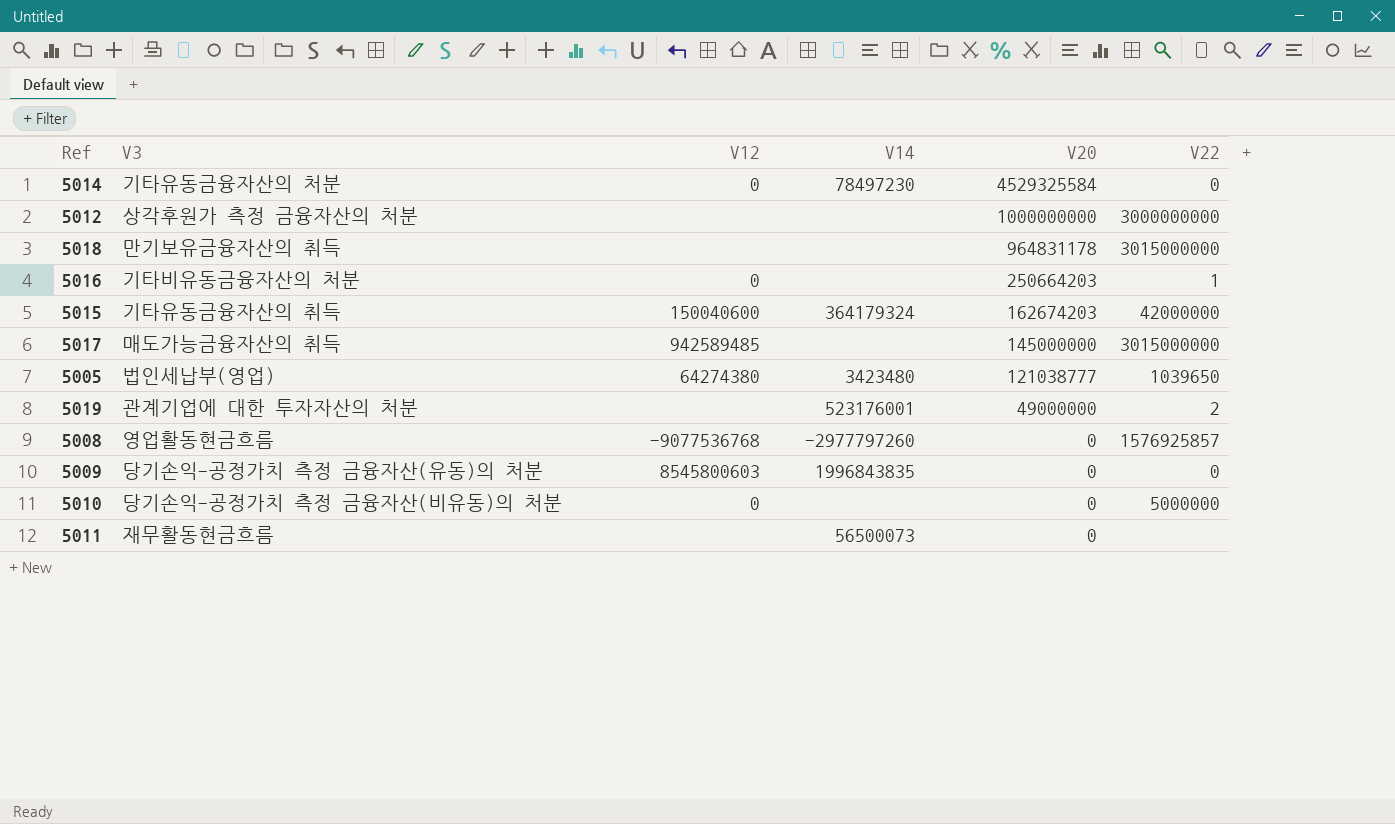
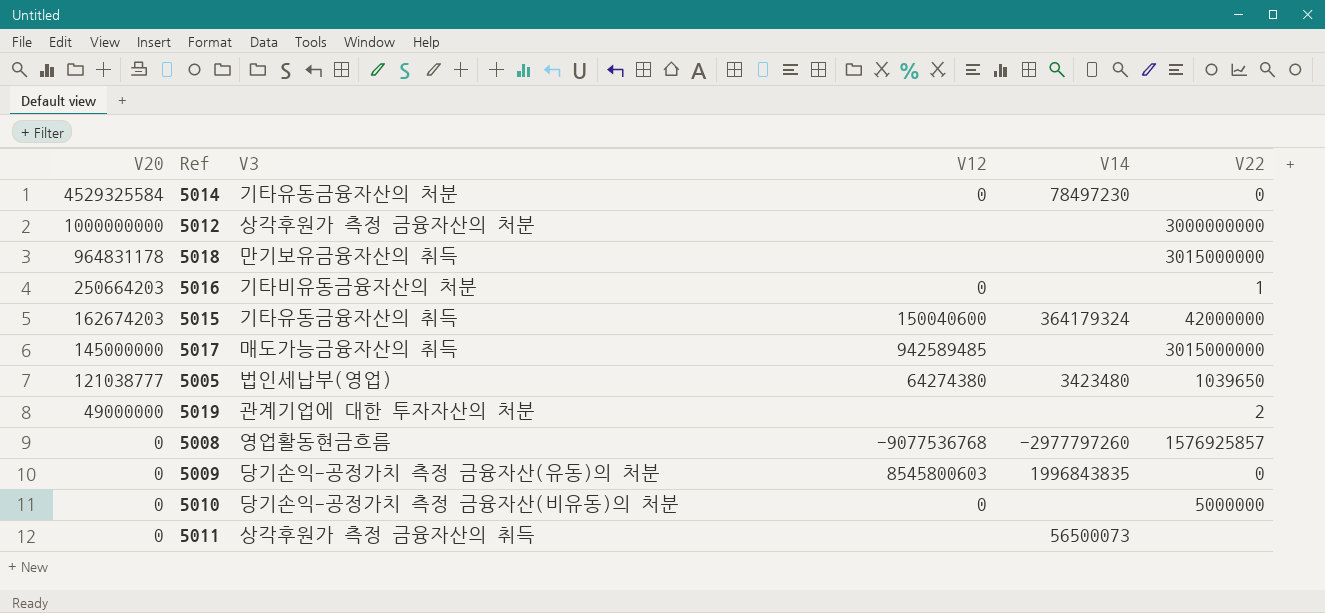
column V20 | position: 5 -> 1
5019 | V14: 523176001 -> none
5011 | V3: 재무활동현금흐름 -> 상각후원가 측정 금융자산의 취득

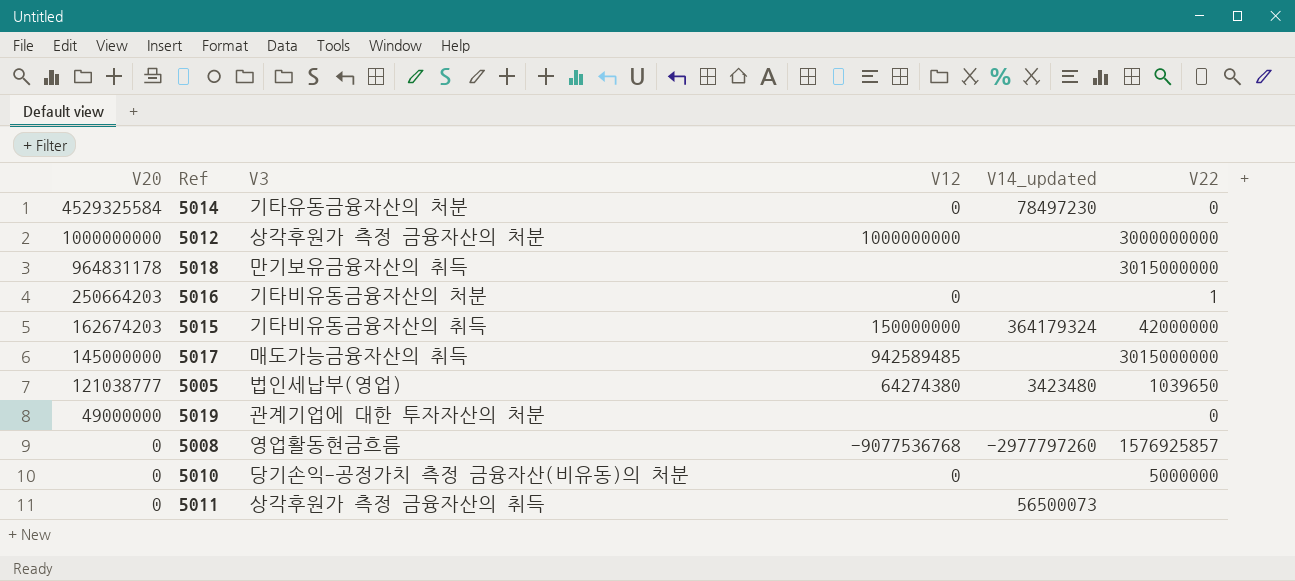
column name: V14 -> V14_updated
row 5009: 0 | 당기손익-공정가치 측정 금융자산(유동)의 처분 | 8545800603 | 1996843835 | 0 -> none
5012 | V12: none -> 1000000000
5015 | V3: 기타유동금융자산의 취득 -> 기타비유동금융자산의 취득
5015 | V12: 150040600 -> 150000000
5019 | V22: 2 -> 0

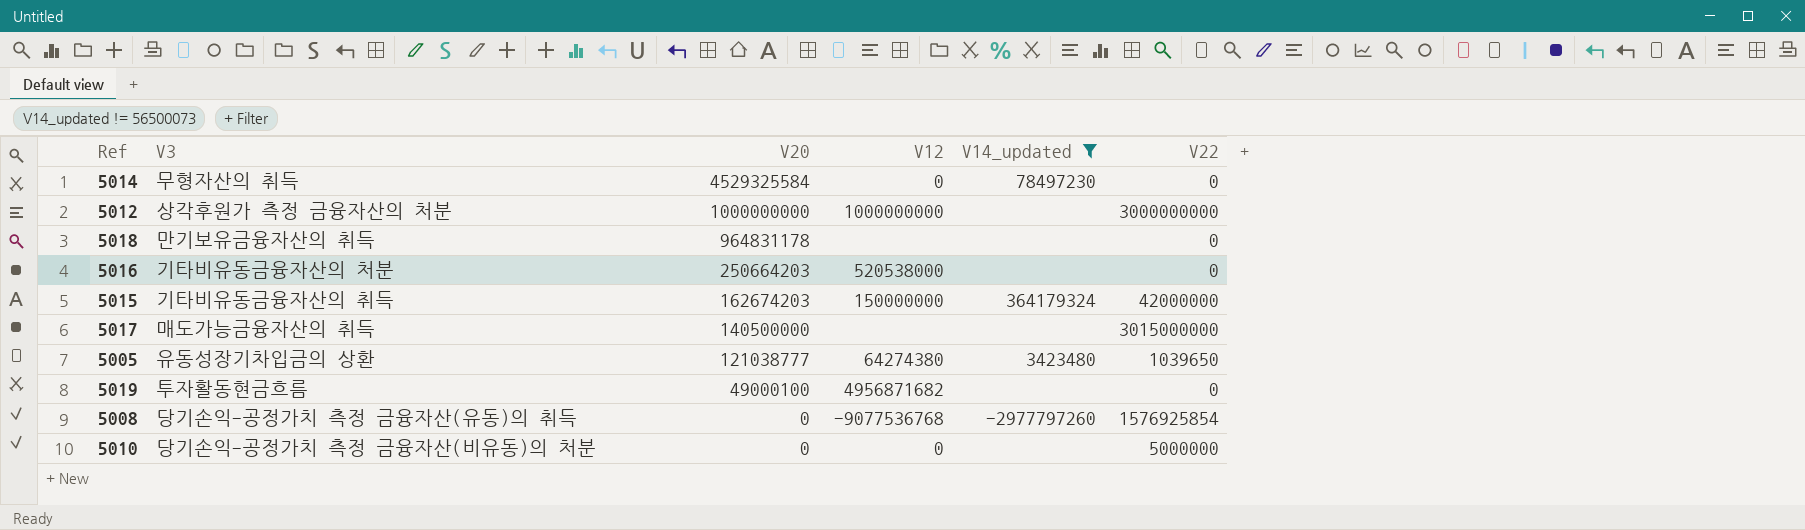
filter: none -> V14_updated != 56500073
column V20 | position: 1 -> 3
5014 | V3: 기타유동금융자산의 처분 -> 무형자산의 취득
5018 | V22: 3015000000 -> 0
5016 | V12: 0 -> 520538000
5016 | V22: 1 -> 0
5017 | V20: 145000000 -> 140500000
5017 | V12: 942589485 -> none
5005 | V3: 법인세납부(영업) -> 유동성장기차입금의 상환
5019 | V3: 관계기업에 대한 투자자산의 처분 -> 투자활동현금흐름
5019 | V20: 49000000 -> 49000100
5019 | V12: none -> 4956871682
5008 | V3: 영업활동현금흐름 -> 당기손익-공정가치 측정 금융자산(유동)의 취득
5008 | V22: 1576925857 -> 1576925854

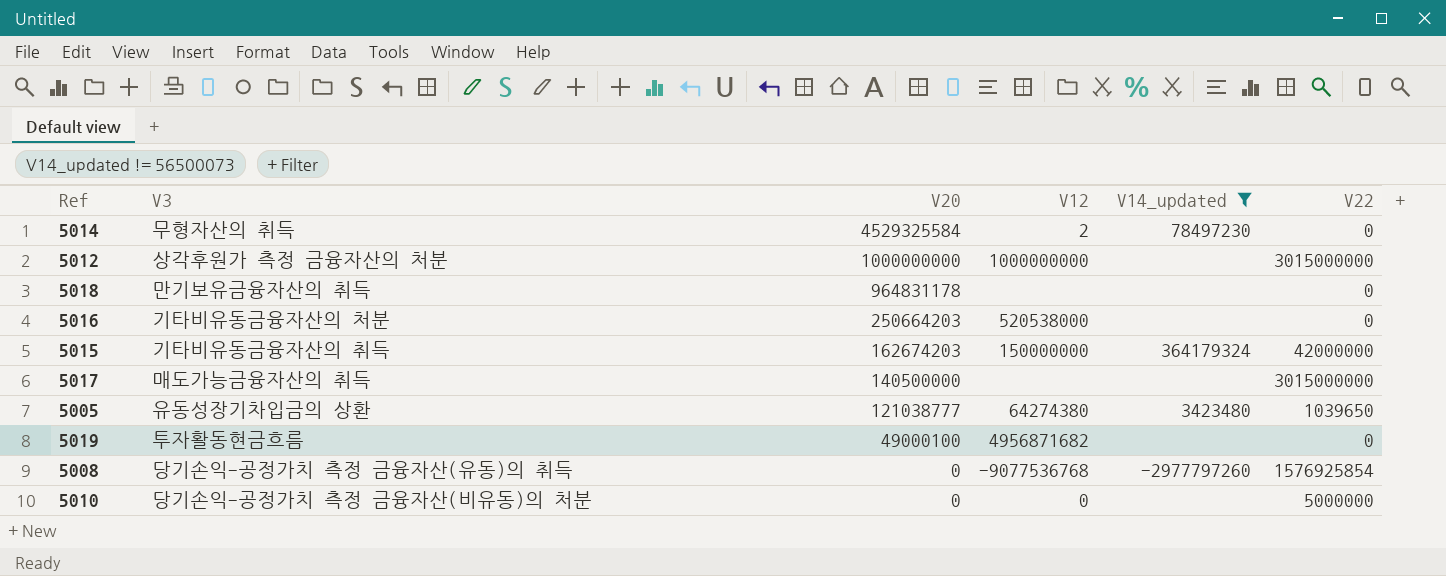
5014 | V12: 0 -> 2
5012 | V22: 3000000000 -> 3015000000

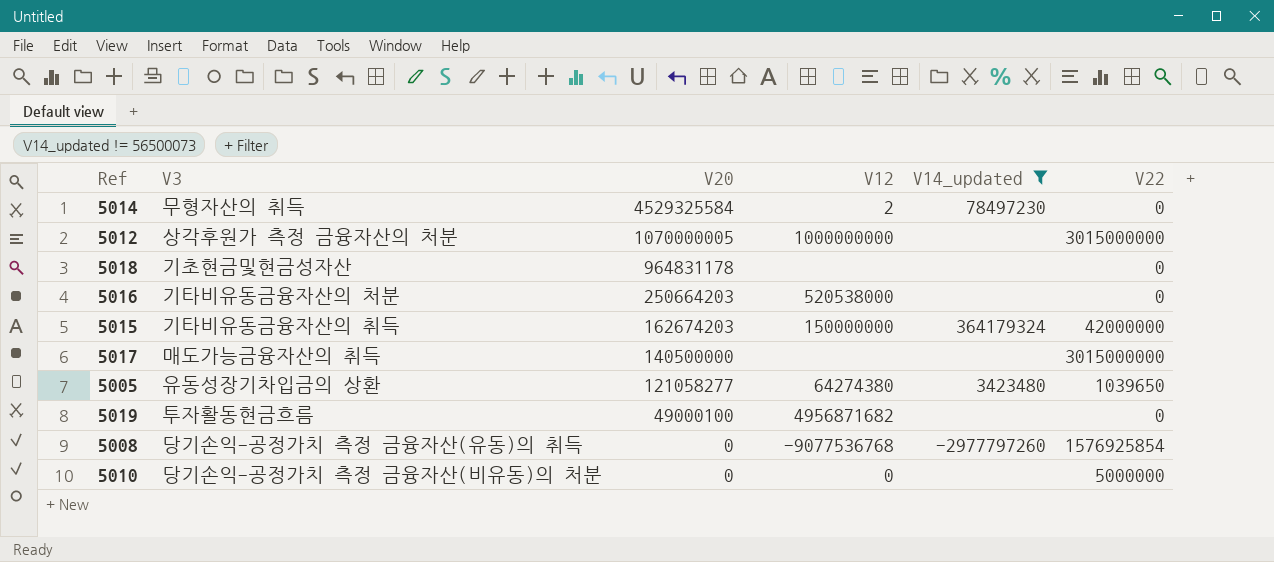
5012 | V20: 1000000000 -> 1070000005
5018 | V3: 만기보유금융자산의 취득 -> 기초현금및현금성자산
5005 | V20: 121038777 -> 121058277

